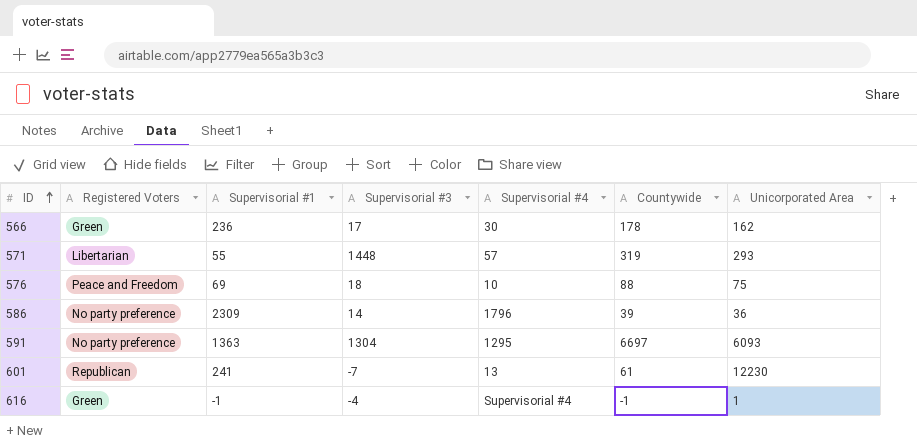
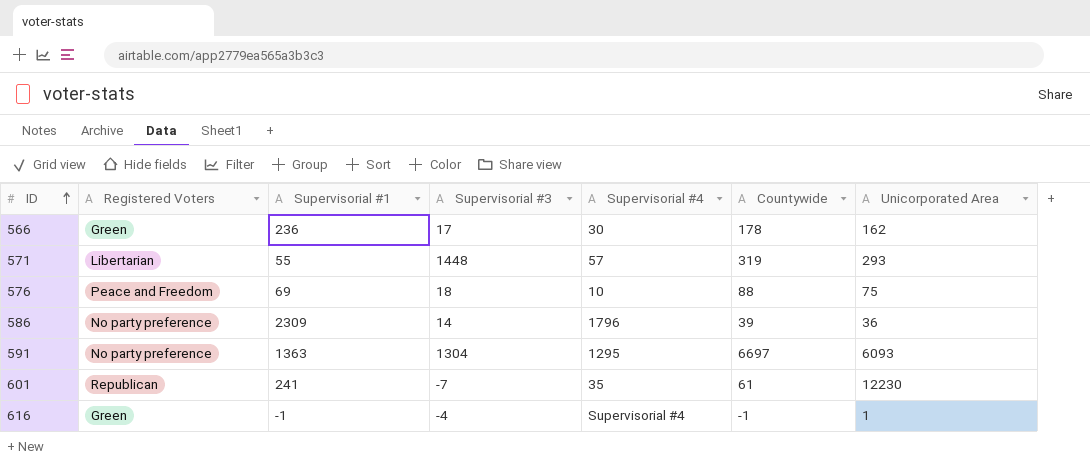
601 | Supervisorial #4: 13 -> 35

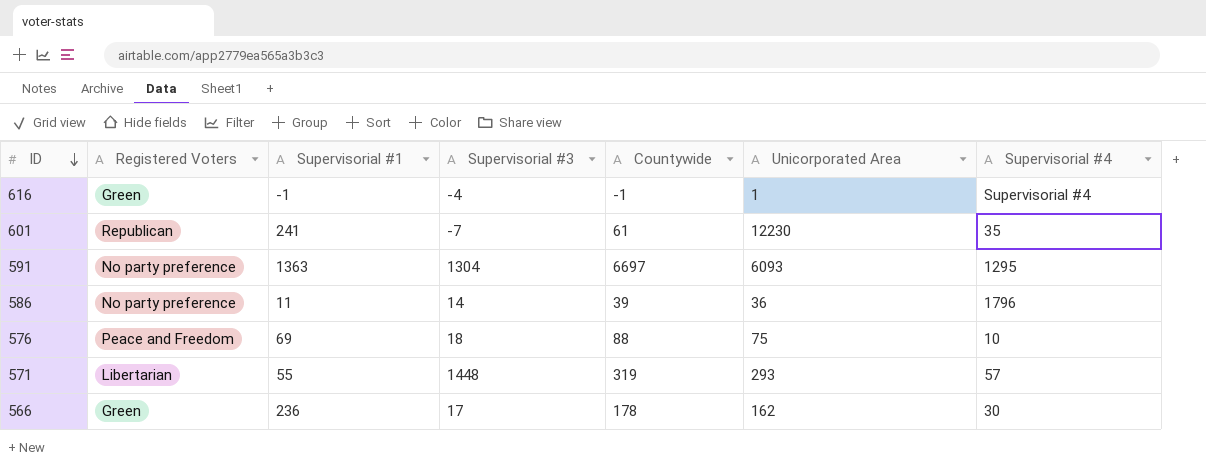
row order: ID ascending -> ID descending
column Supervisorial #4 | position: 5 -> 7
586 | Supervisorial #1: 2309 -> 11

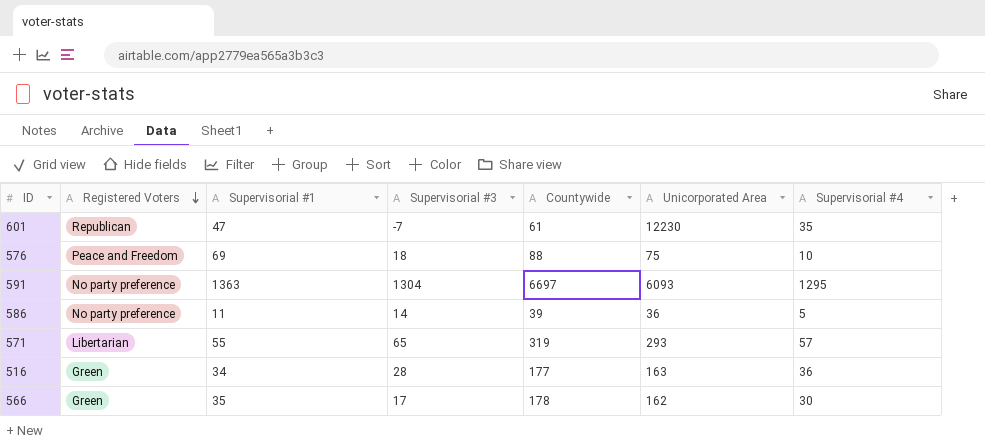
row order: ID descending -> Registered Voters descending
row 616: Green | -1 | -4 | -1 | 1 | Supervisorial #4 -> none
601 | Supervisorial #1: 241 -> 47
586 | Supervisorial #4: 1796 -> 5
571 | Supervisorial #3: 1448 -> 65
row 516: none -> Green | 34 | 28 | 177 | 163 | 36
566 | Supervisorial #1: 236 -> 35

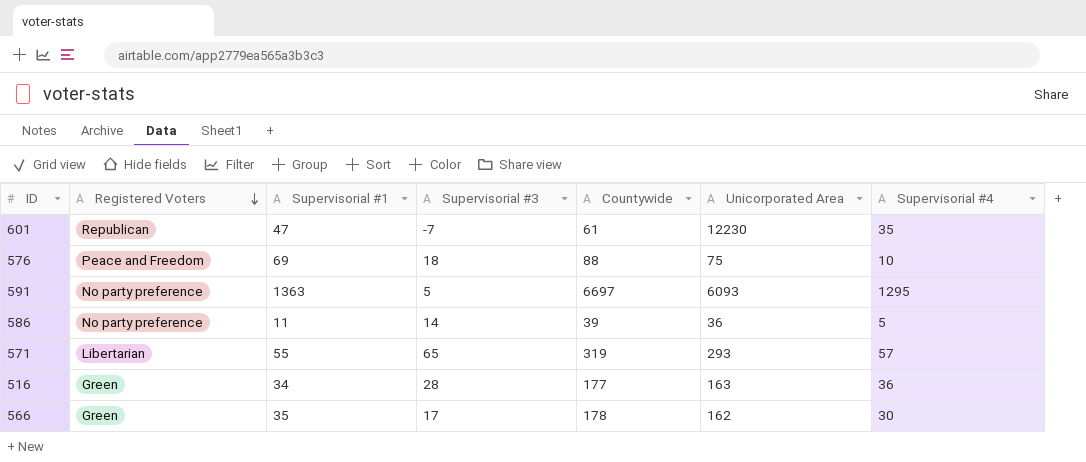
591 | Supervisorial #3: 1304 -> 5

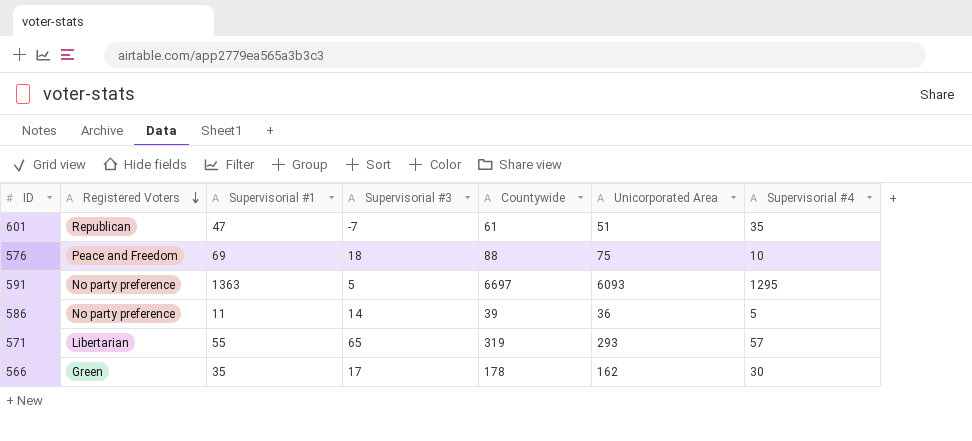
row 516: Green | 34 | 28 | 177 | 163 | 36 -> none
601 | Unicorporated Area: 12230 -> 51

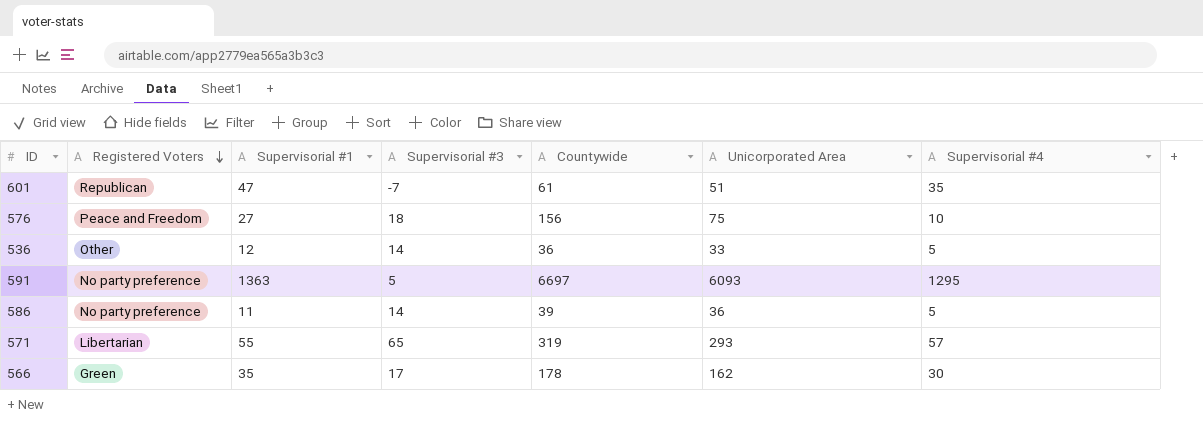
576 | Supervisorial #1: 69 -> 27
576 | Countywide: 88 -> 156
row 536: none -> Other | 12 | 14 | 36 | 33 | 5

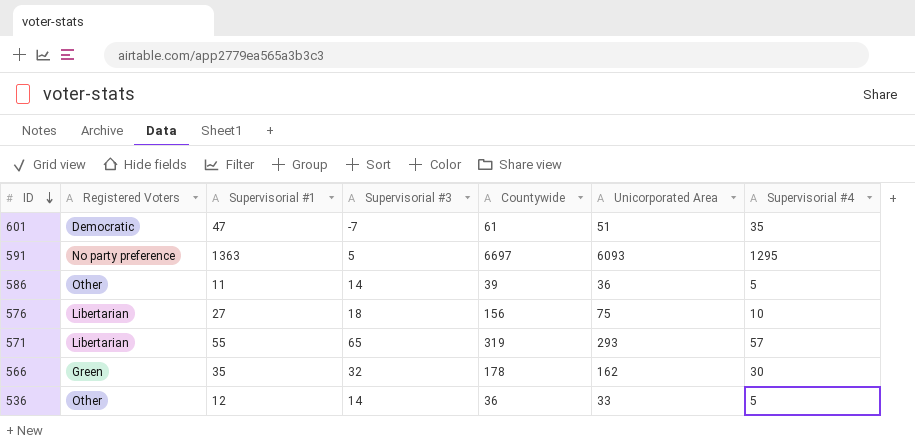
row order: Registered Voters descending -> ID descending
601 | Registered Voters: Republican -> Democratic
586 | Registered Voters: No party preference -> Other
576 | Registered Voters: Peace and Freedom -> Libertarian
566 | Supervisorial #3: 17 -> 32

